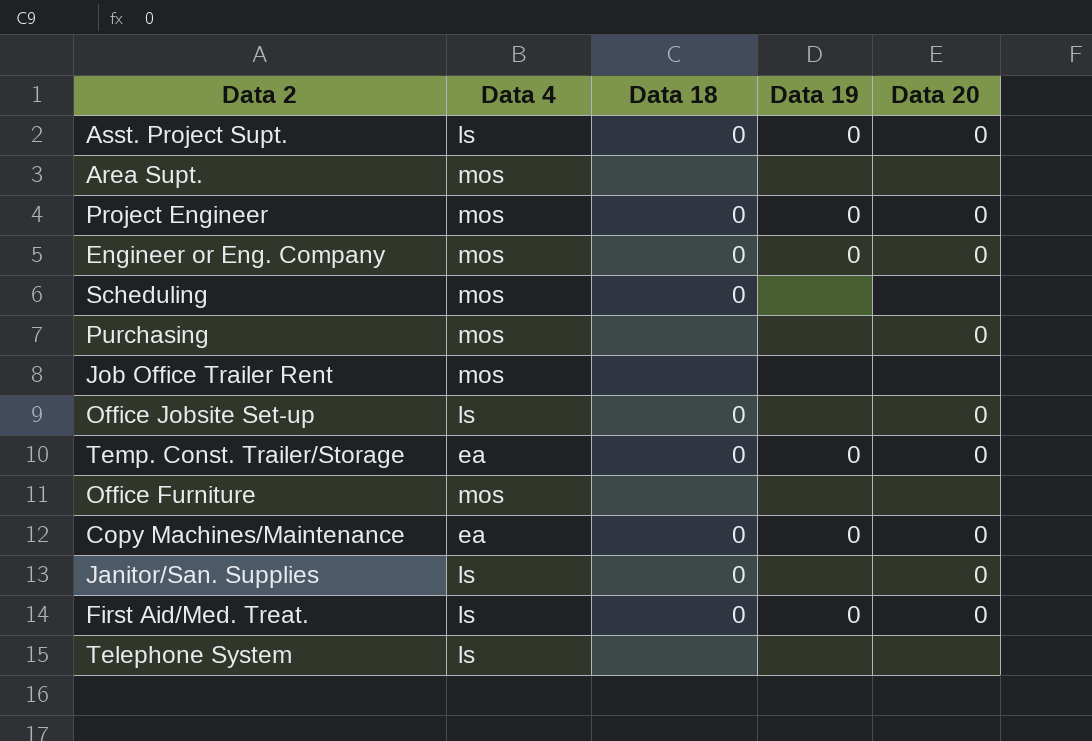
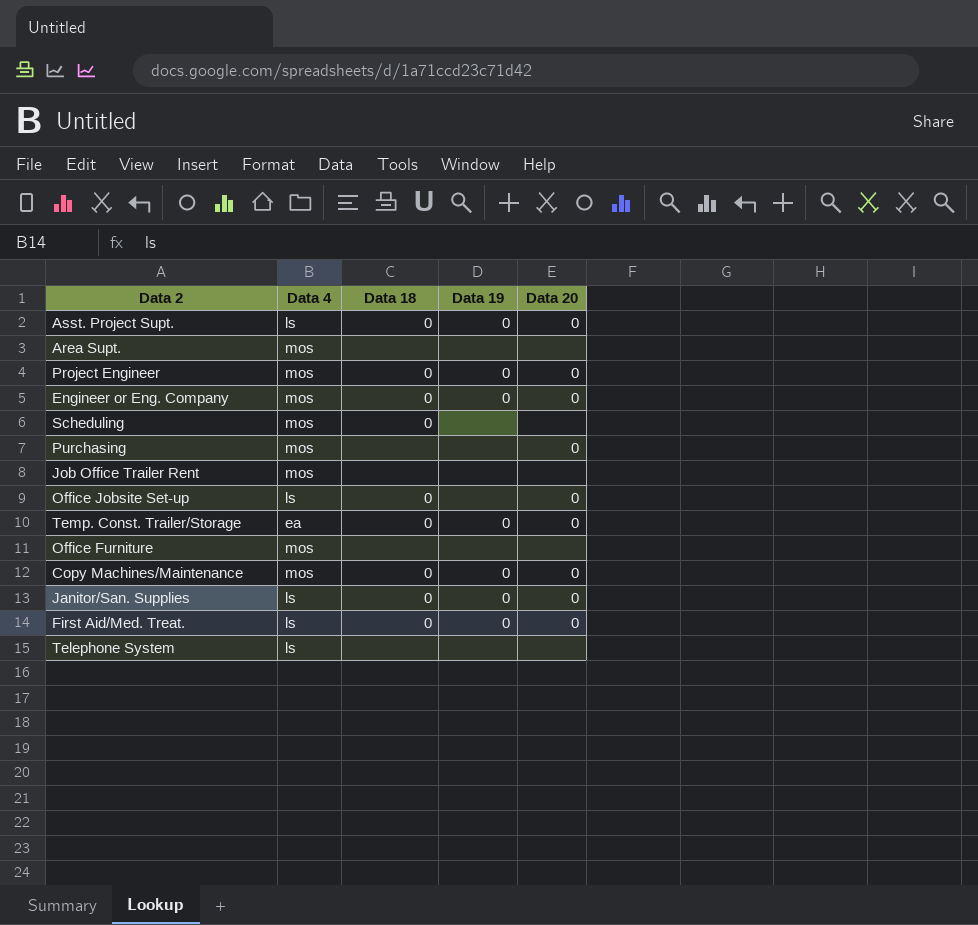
Copy Machines/Maintenance | Data 4: ea -> mos
Janitor/San. Supplies | Data 19: none -> 0

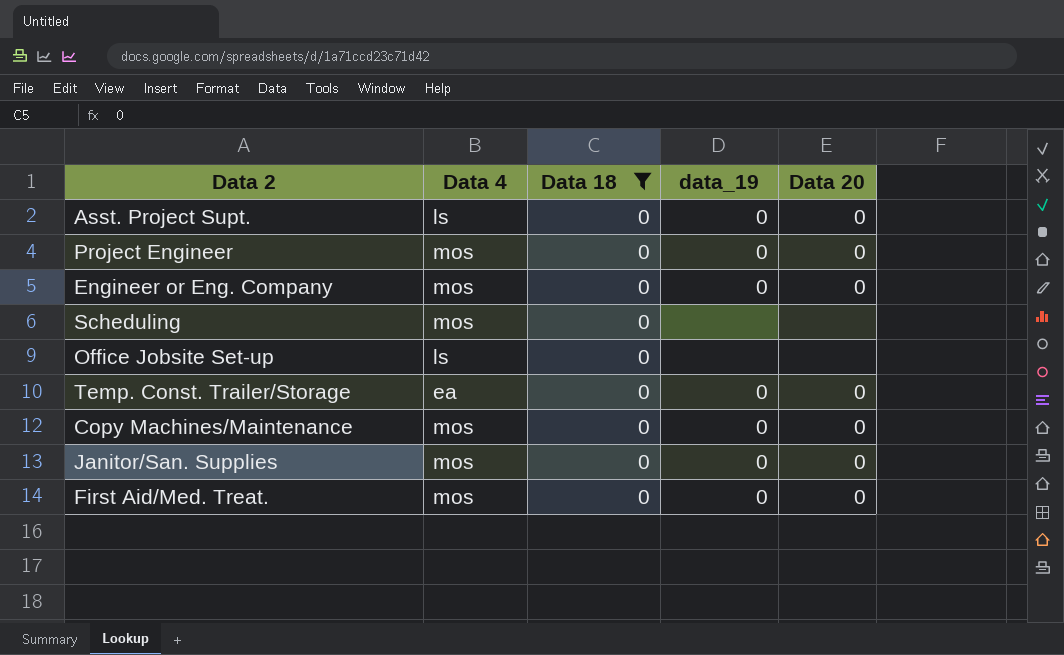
filter: none -> Data 18 = 0
column name: Data 19 -> data_19
Office Jobsite Set-up | Data 20: 0 -> none
Janitor/San. Supplies | Data 4: ls -> mos
First Aid/Med. Treat. | Data 4: ls -> mos

